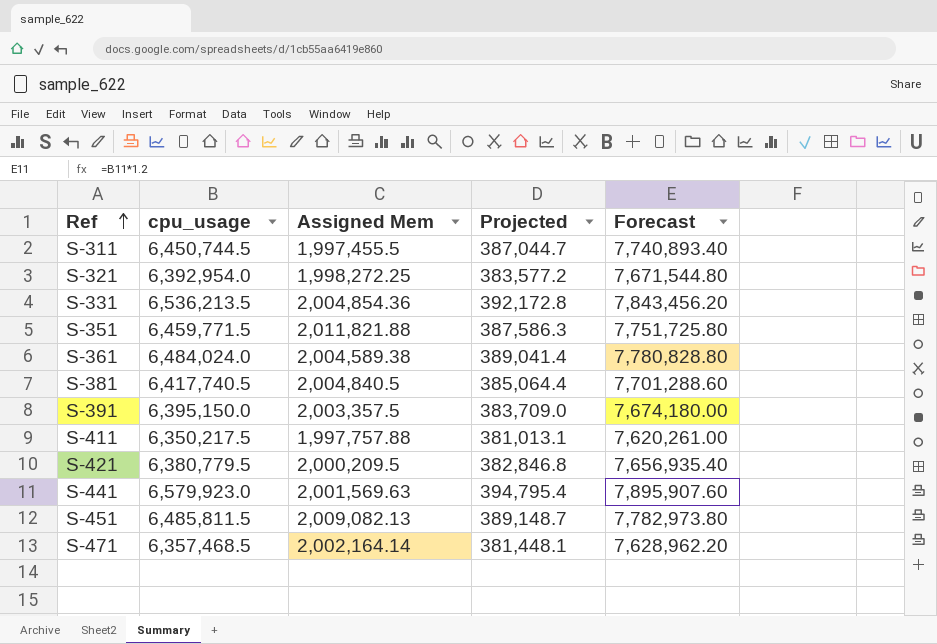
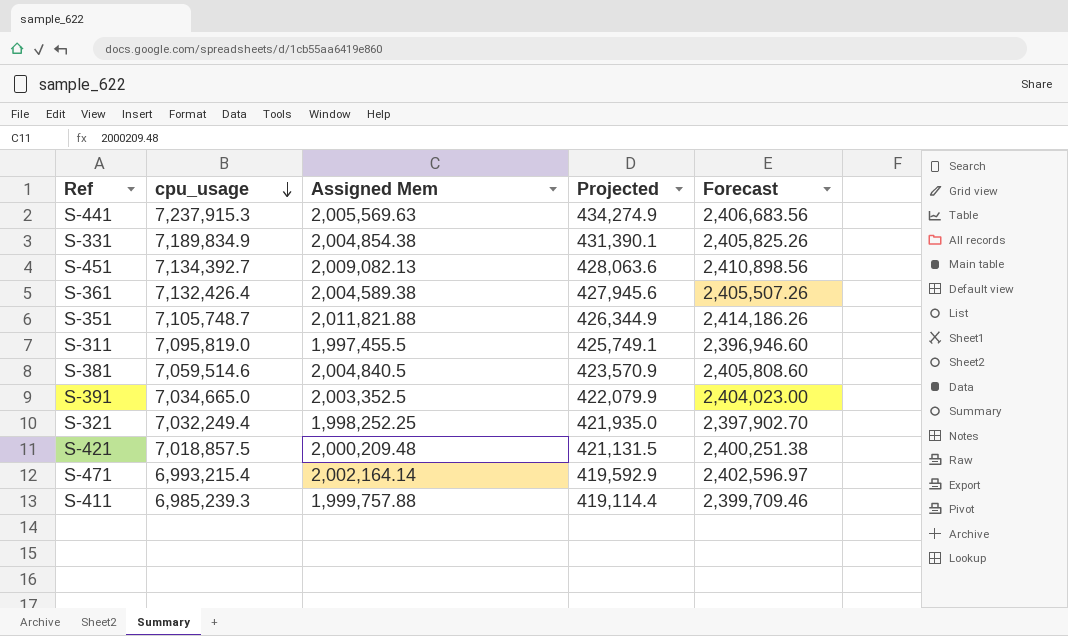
row order: Ref ascending -> cpu_usage descending
column Forecast | formula: [cpu_usage] * 1.2 -> [Assigned Mem] * 1.2
S-441 | cpu_usage: 6,579,923.0 -> 7,237,915.3
S-441 | Assigned Mem: 2,001,569.63 -> 2,005,569.63
S-441 | Projected: 394,795.4 -> 434,274.9
S-331 | cpu_usage: 6,536,213.5 -> 7,189,834.9
S-331 | Assigned Mem: 2,004,854.36 -> 2,004,854.38
S-331 | Projected: 392,172.8 -> 431,390.1
S-451 | cpu_usage: 6,485,811.5 -> 7,134,392.7
S-451 | Projected: 389,148.7 -> 428,063.6
S-361 | cpu_usage: 6,484,024.0 -> 7,132,426.4
S-361 | Projected: 389,041.4 -> 427,945.6
S-351 | cpu_usage: 6,459,771.5 -> 7,105,748.7
S-351 | Projected: 387,586.3 -> 426,344.9
S-311 | cpu_usage: 6,450,744.5 -> 7,095,819.0
S-311 | Projected: 387,044.7 -> 425,749.1
S-381 | cpu_usage: 6,417,740.5 -> 7,059,514.6
S-381 | Projected: 385,064.4 -> 423,570.9
S-391 | cpu_usage: 6,395,150.0 -> 7,034,665.0
S-391 | Assigned Mem: 2,003,357.5 -> 2,003,352.5
S-391 | Projected: 383,709.0 -> 422,079.9
S-321 | cpu_usage: 6,392,954.0 -> 7,032,249.4
S-321 | Assigned Mem: 1,998,272.25 -> 1,998,252.25
S-321 | Projected: 383,577.2 -> 421,935.0
S-421 | cpu_usage: 6,380,779.5 -> 7,018,857.5
S-421 | Assigned Mem: 2,000,209.5 -> 2,000,209.48
S-421 | Projected: 382,846.8 -> 421,131.5
S-471 | cpu_usage: 6,357,468.5 -> 6,993,215.4
S-471 | Projected: 381,448.1 -> 419,592.9
S-411 | cpu_usage: 6,350,217.5 -> 6,985,239.3
S-411 | Assigned Mem: 1,997,757.88 -> 1,999,757.88
S-411 | Projected: 381,013.1 -> 419,114.4

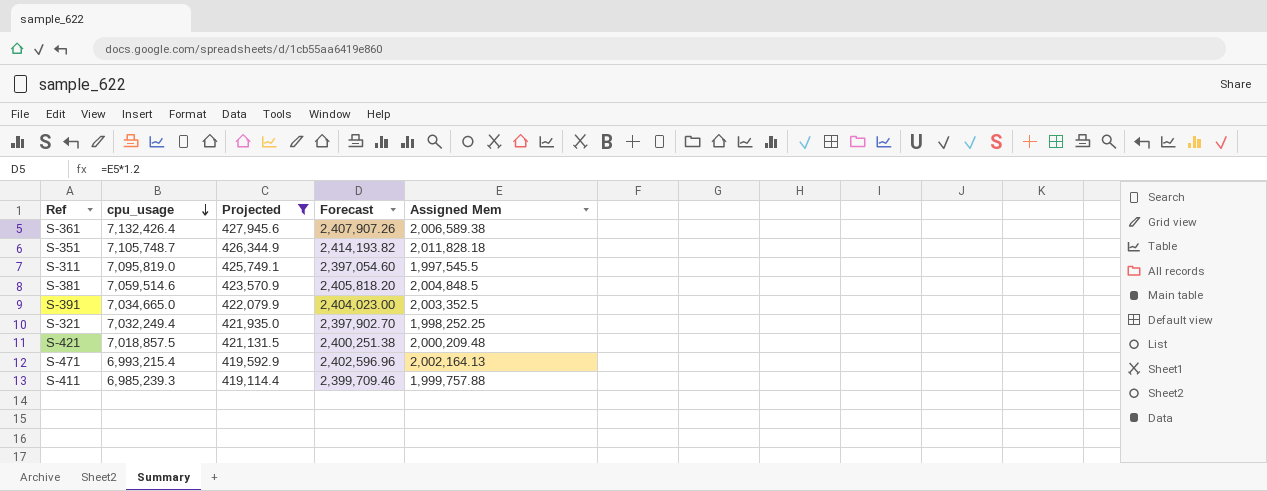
filter: none -> Projected <= 427,945.6
column Assigned Mem | position: 3 -> 5
S-361 | Forecast: 2,405,507.26 -> 2,407,907.26
S-361 | Assigned Mem: 2,004,589.38 -> 2,006,589.38
S-351 | Forecast: 2,414,186.26 -> 2,414,193.82
S-351 | Assigned Mem: 2,011,821.88 -> 2,011,828.18
S-311 | Forecast: 2,396,946.60 -> 2,397,054.60
S-311 | Assigned Mem: 1,997,455.5 -> 1,997,545.5
S-381 | Forecast: 2,405,808.60 -> 2,405,818.20
S-381 | Assigned Mem: 2,004,840.5 -> 2,004,848.5
S-471 | Forecast: 2,402,596.97 -> 2,402,596.96
S-471 | Assigned Mem: 2,002,164.14 -> 2,002,164.13

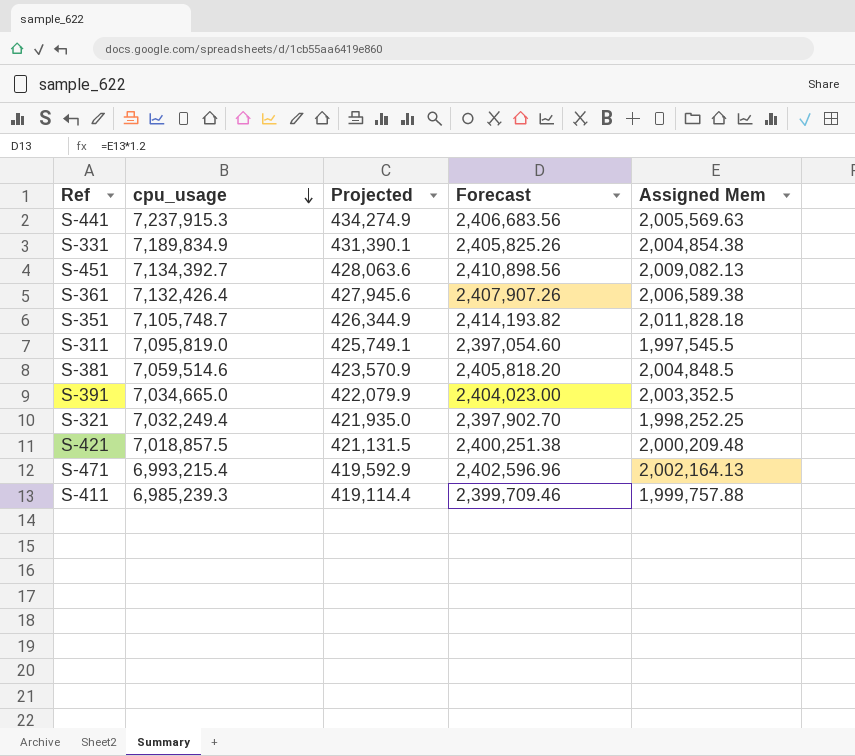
filter: Projected <= 427,945.6 -> none

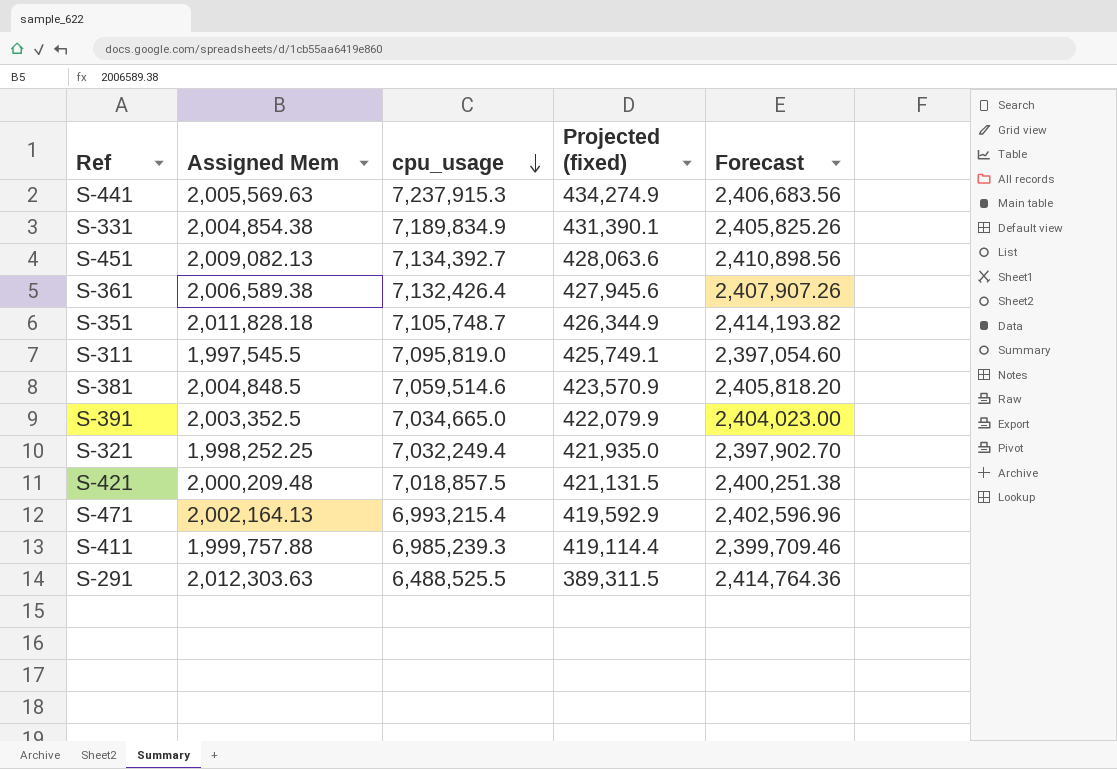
column Assigned Mem | position: 5 -> 2
column name: Projected -> Projected (fixed)
row S-291: none -> 2,012,303.63 | 6,488,525.5 | 389,311.5 | 2,414,764.36

